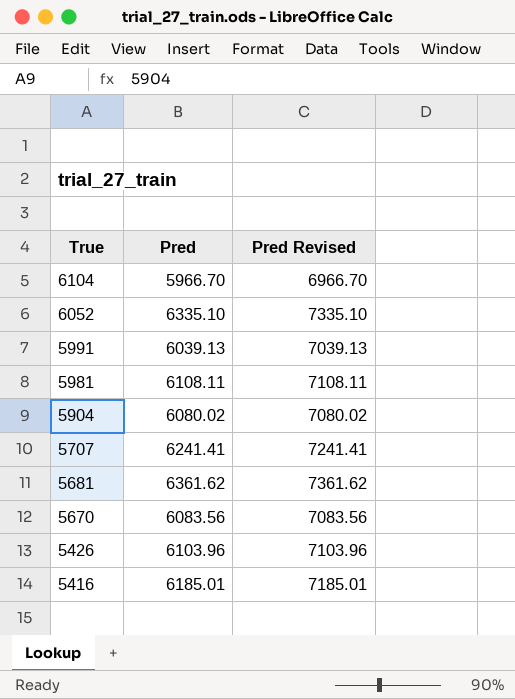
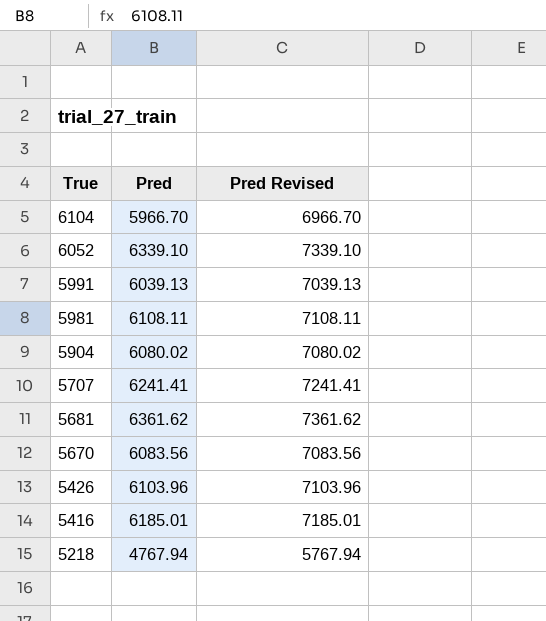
6052 | Pred: 6335.10 -> 6339.10
6052 | Pred Revised: 7335.10 -> 7339.10
row 5218: none -> 4767.94 | 5767.94

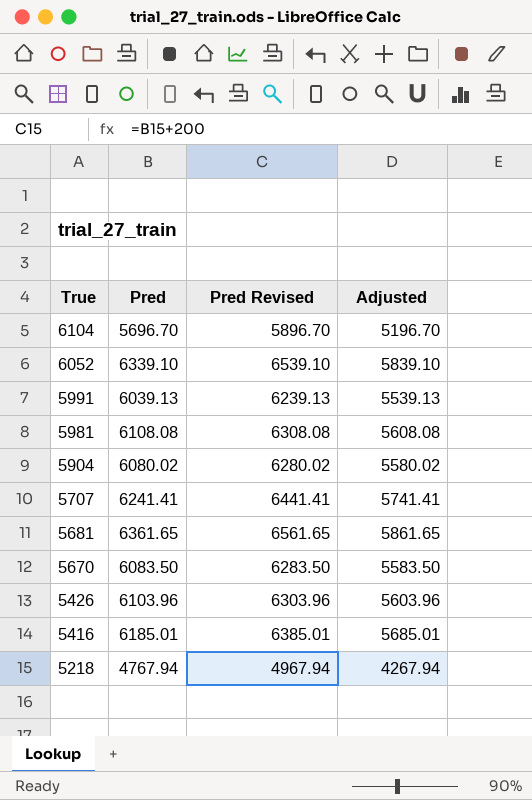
column Pred Revised | formula: [Pred] + 1000 -> [Pred] + 200
column Adjusted | formula: none -> [Pred] - 500
6104 | Pred: 5966.70 -> 5696.70
5981 | Pred: 6108.11 -> 6108.08
5681 | Pred: 6361.62 -> 6361.65
5670 | Pred: 6083.56 -> 6083.50

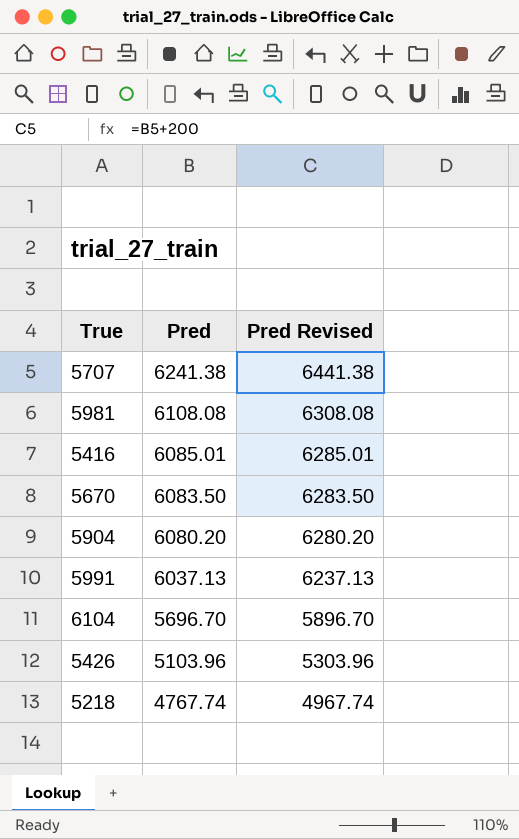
row order: True descending -> Pred descending
column Adjusted | formula: [Pred] - 500 -> none
row 6052: 6339.10 | 6539.10 | 5839.10 -> none
row 5681: 6361.65 | 6561.65 | 5861.65 -> none
5707 | Pred: 6241.41 -> 6241.38
5707 | Pred Revised: 6441.41 -> 6441.38
5416 | Pred: 6185.01 -> 6085.01
5416 | Pred Revised: 6385.01 -> 6285.01
5904 | Pred: 6080.02 -> 6080.20
5904 | Pred Revised: 6280.02 -> 6280.20
5991 | Pred: 6039.13 -> 6037.13
5991 | Pred Revised: 6239.13 -> 6237.13
5426 | Pred: 6103.96 -> 5103.96
5426 | Pred Revised: 6303.96 -> 5303.96
5218 | Pred: 4767.94 -> 4767.74
5218 | Pred Revised: 4967.94 -> 4967.74

